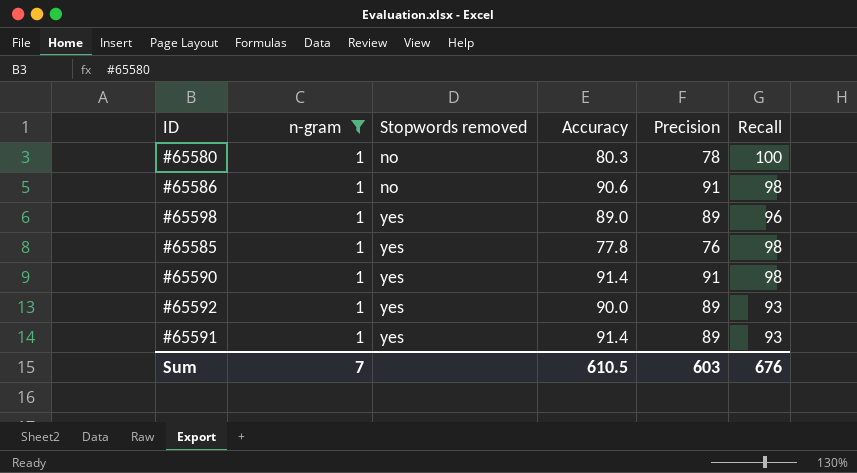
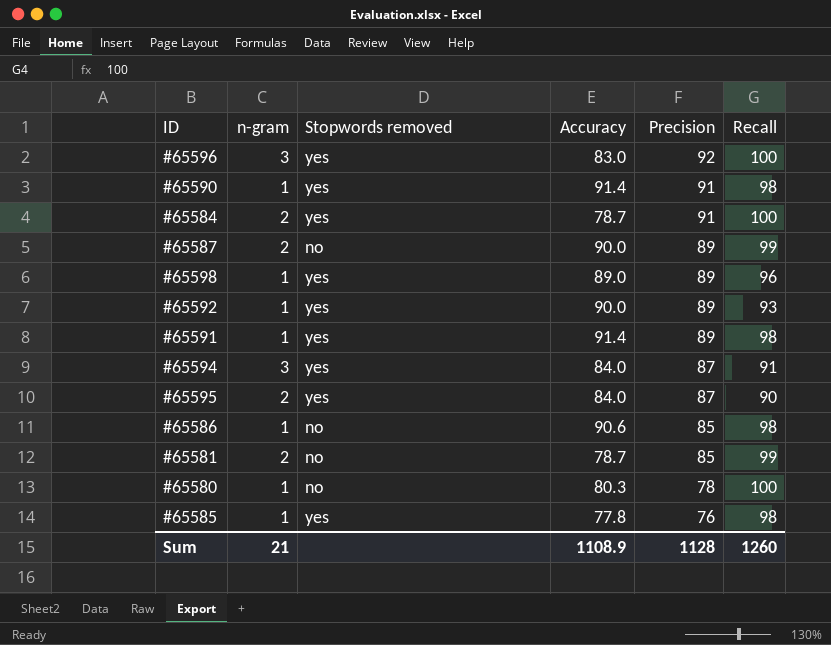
filter: n-gram = 1 -> none
row order: Stopwords removed ascending -> Precision descending
#65591 | Recall: 93 -> 98
#65586 | Precision: 91 -> 85
Sum | n-gram: 7 -> 21
Sum | Accuracy: 610.5 -> 1108.9
Sum | Precision: 603 -> 1128
Sum | Recall: 676 -> 1260

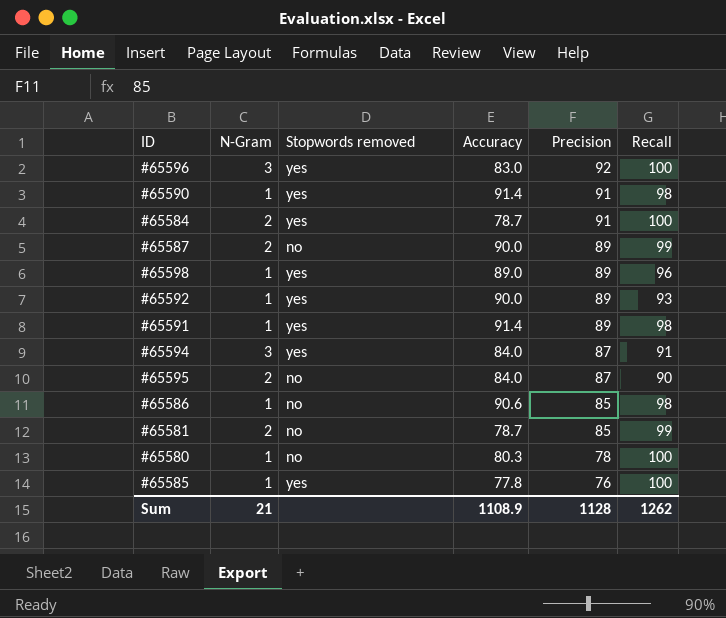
column name: n-gram -> N-Gram
#65595 | Stopwords removed: yes -> no
#65585 | Recall: 98 -> 100
Sum | Recall: 1260 -> 1262

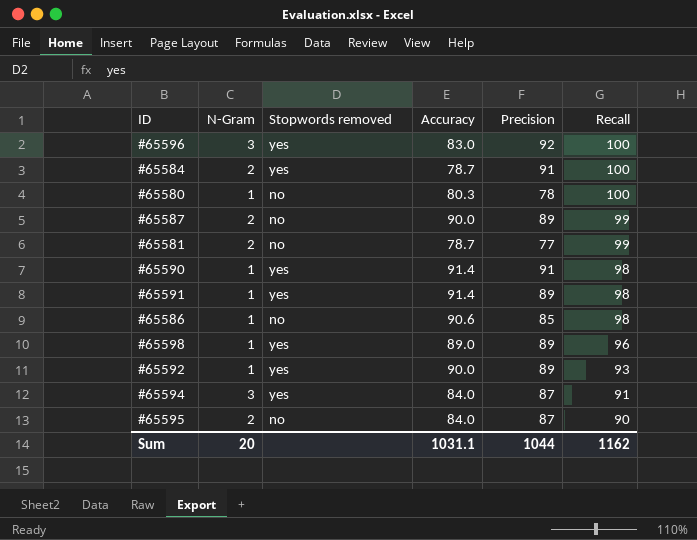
row order: Precision descending -> Recall descending
row #65585: 1 | yes | 77.8 | 76 | 100 -> none
#65581 | Precision: 85 -> 77
Sum | N-Gram: 21 -> 20
Sum | Accuracy: 1108.9 -> 1031.1
Sum | Precision: 1128 -> 1044
Sum | Recall: 1262 -> 1162

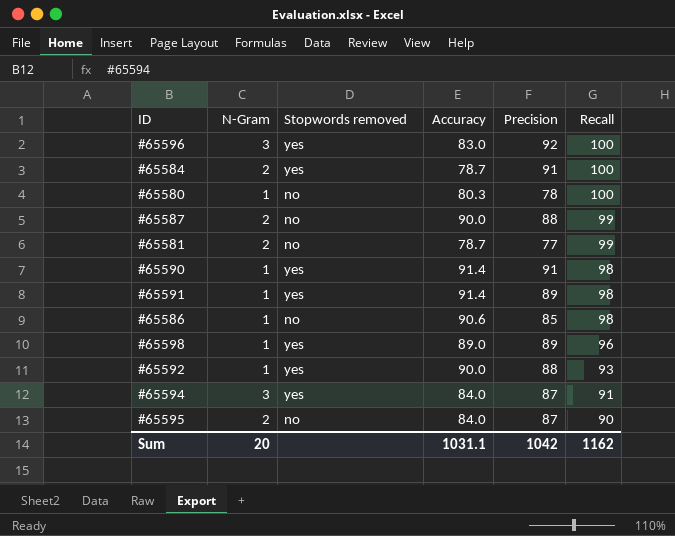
#65587 | Precision: 89 -> 88
#65592 | Precision: 89 -> 88
Sum | Precision: 1044 -> 1042

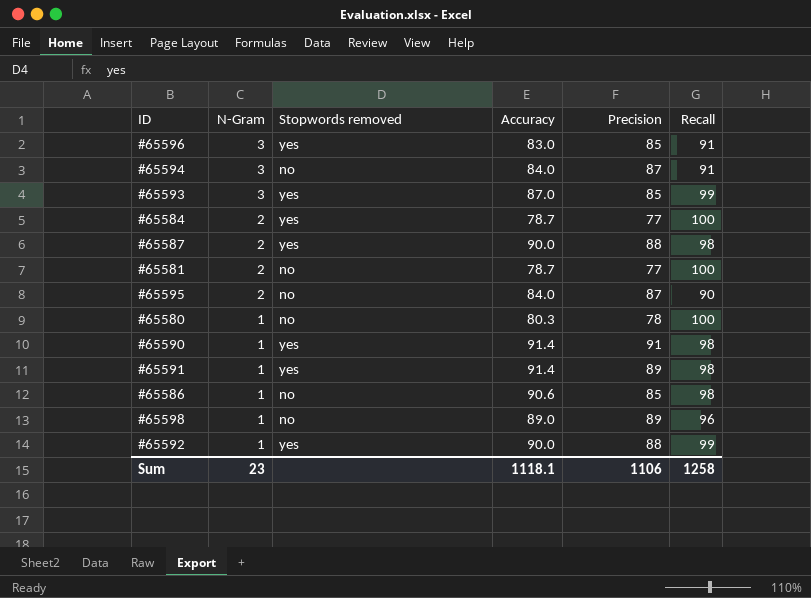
row order: Recall descending -> N-Gram descending
#65596 | Precision: 92 -> 85
#65596 | Recall: 100 -> 91
#65594 | Stopwords removed: yes -> no
row #65593: none -> 3 | yes | 87.0 | 85 | 99
#65584 | Precision: 91 -> 77
#65587 | Stopwords removed: no -> yes
#65587 | Recall: 99 -> 98
#65581 | Recall: 99 -> 100
#65598 | Stopwords removed: yes -> no
#65592 | Recall: 93 -> 99
Sum | N-Gram: 20 -> 23
Sum | Accuracy: 1031.1 -> 1118.1
Sum | Precision: 1042 -> 1106
Sum | Recall: 1162 -> 1258

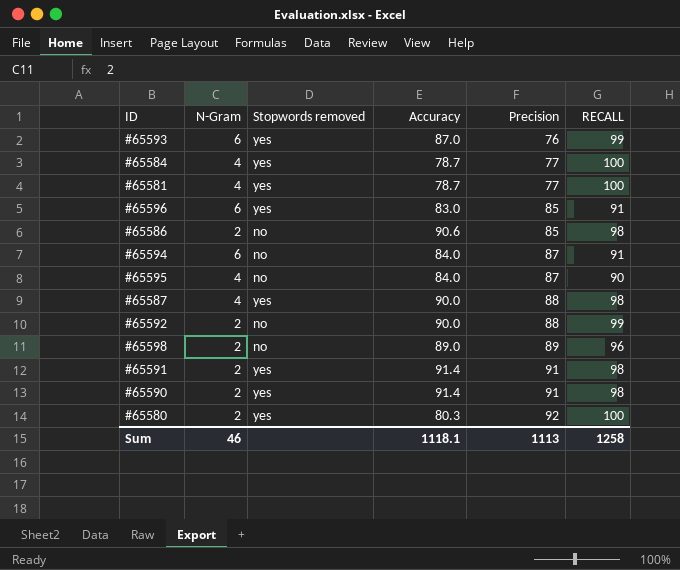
row order: N-Gram descending -> Precision ascending
column name: Recall -> RECALL
#65593 | N-Gram: 3 -> 6
#65593 | Precision: 85 -> 76
#65584 | N-Gram: 2 -> 4
#65581 | N-Gram: 2 -> 4
#65581 | Stopwords removed: no -> yes
#65596 | N-Gram: 3 -> 6
#65586 | N-Gram: 1 -> 2
#65594 | N-Gram: 3 -> 6
#65595 | N-Gram: 2 -> 4
#65587 | N-Gram: 2 -> 4
#65592 | N-Gram: 1 -> 2
#65592 | Stopwords removed: yes -> no
#65598 | N-Gram: 1 -> 2
#65591 | N-Gram: 1 -> 2
#65591 | Precision: 89 -> 91
#65590 | N-Gram: 1 -> 2
#65580 | N-Gram: 1 -> 2
#65580 | Stopwords removed: no -> yes
#65580 | Precision: 78 -> 92
Sum | N-Gram: 23 -> 46
Sum | Precision: 1106 -> 1113

